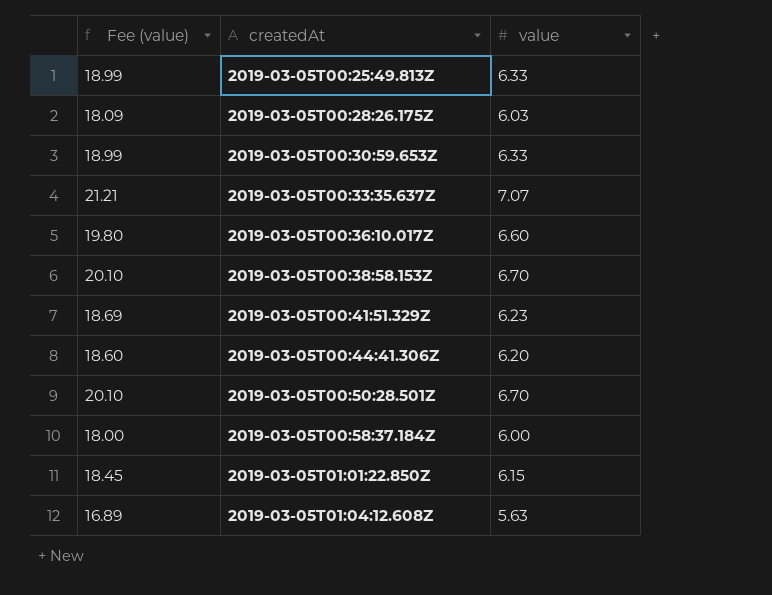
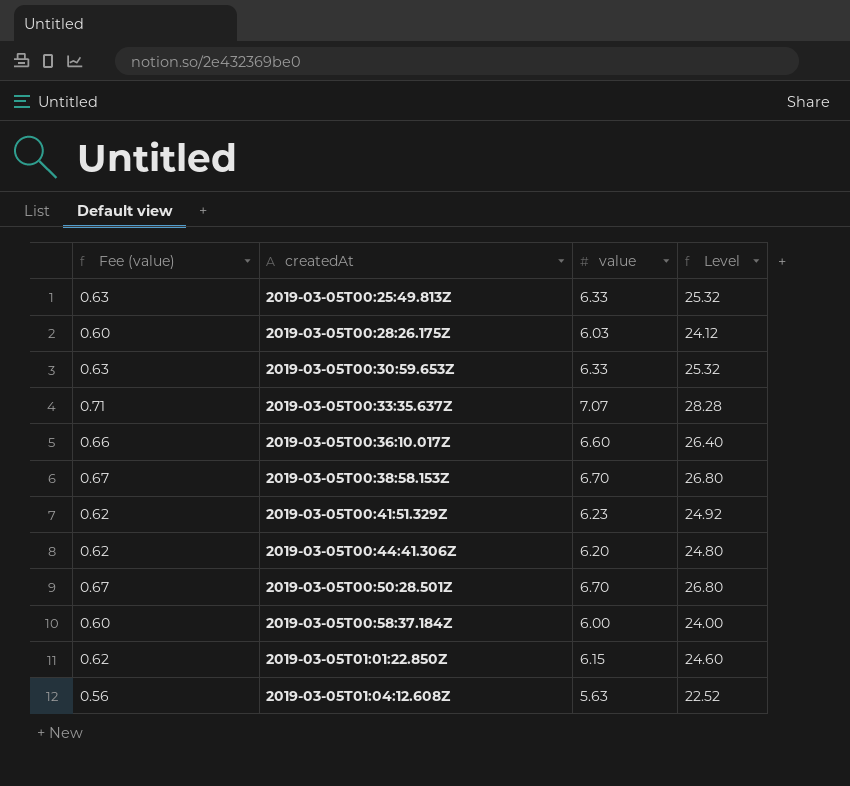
column Fee (value) | formula: [value] * 3 -> [value] * 0.1
column Level | formula: none -> [value] * 4

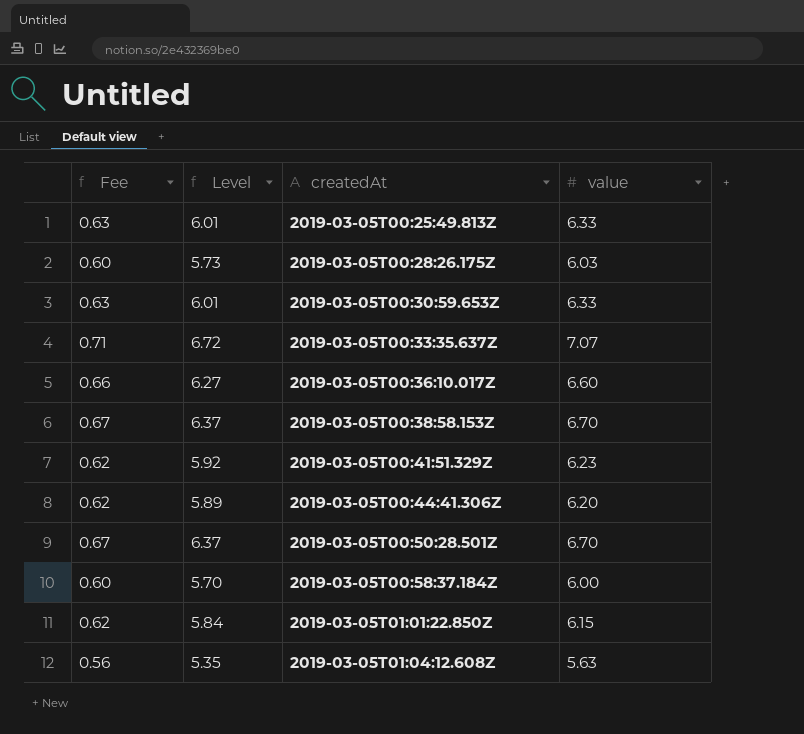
column name: Fee (value) -> Fee
column Level | formula: [value] * 4 -> [value] * 0.95
column Level | position: 4 -> 2

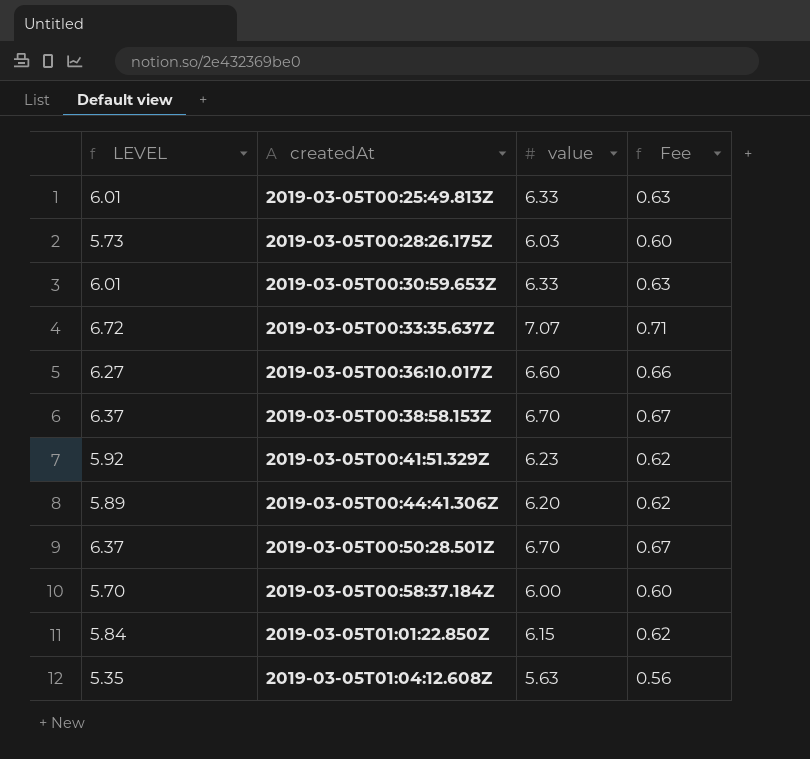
column name: Level -> LEVEL
column Fee | position: 1 -> 4

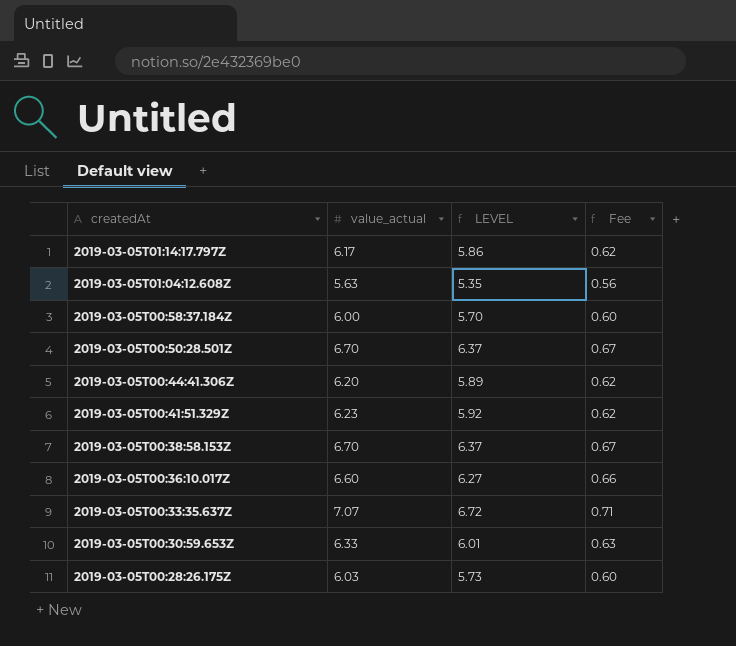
row order: createdAt ascending -> createdAt descending
column name: value -> value_actual
column LEVEL | position: 1 -> 3
row 2019-03-05T00:25:49.813Z: 6.01 | 6.33 | 0.63 -> none
row 2019-03-05T01:01:22.850Z: 5.84 | 6.15 | 0.62 -> none
row 2019-03-05T01:14:17.797Z: none -> 6.17 | 5.86 | 0.62

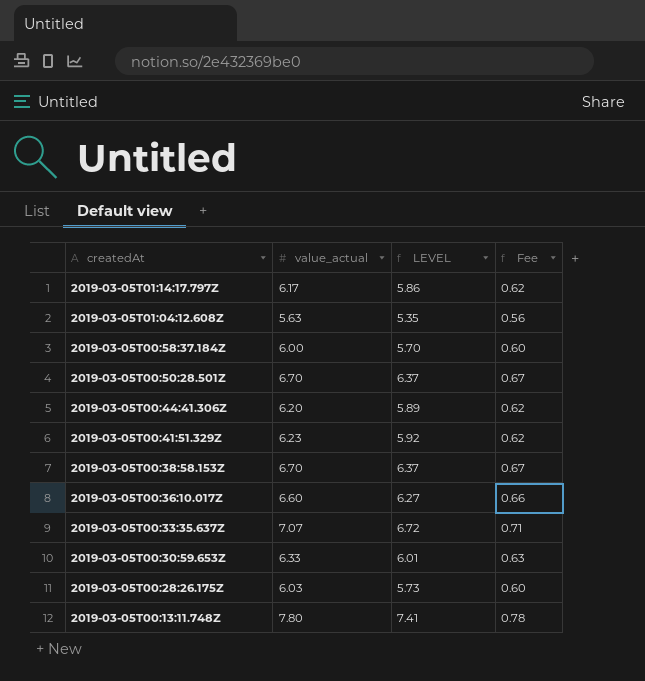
row 2019-03-05T00:13:11.748Z: none -> 7.80 | 7.41 | 0.78

